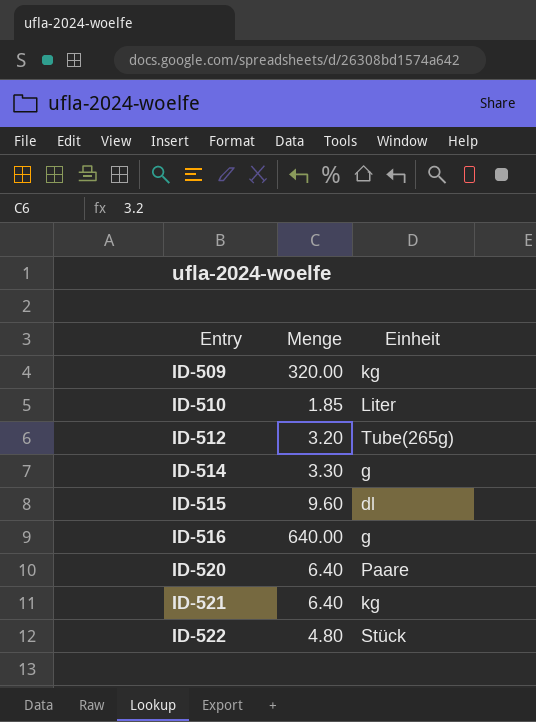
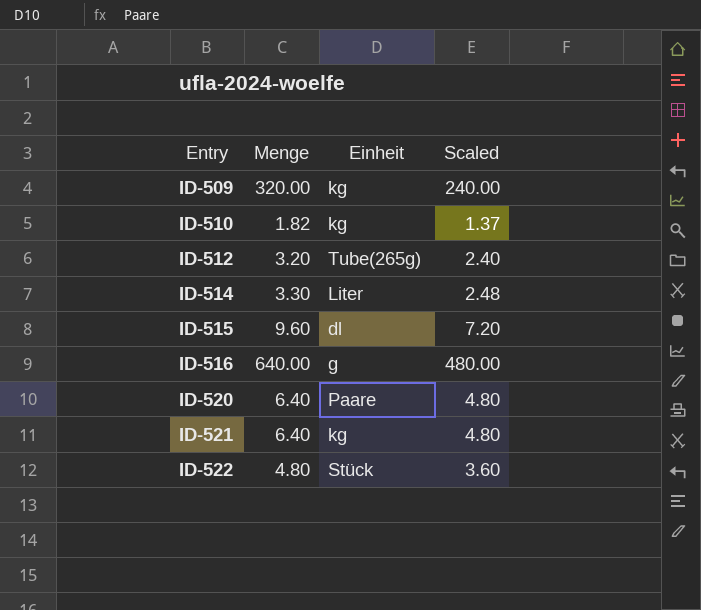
column Scaled | formula: none -> [Menge] * 0.75
ID-510 | Menge: 1.85 -> 1.82
ID-510 | Einheit: Liter -> kg
ID-514 | Einheit: g -> Liter

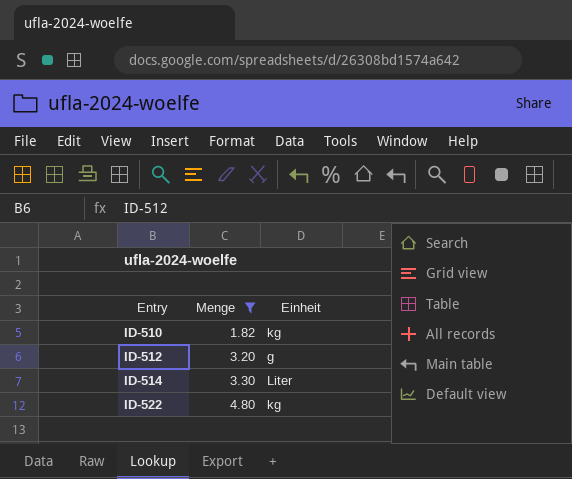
filter: none -> Menge <= 4.80
column Scaled | formula: [Menge] * 0.75 -> none
ID-512 | Einheit: Tube(265g) -> g
ID-522 | Einheit: Stück -> kg

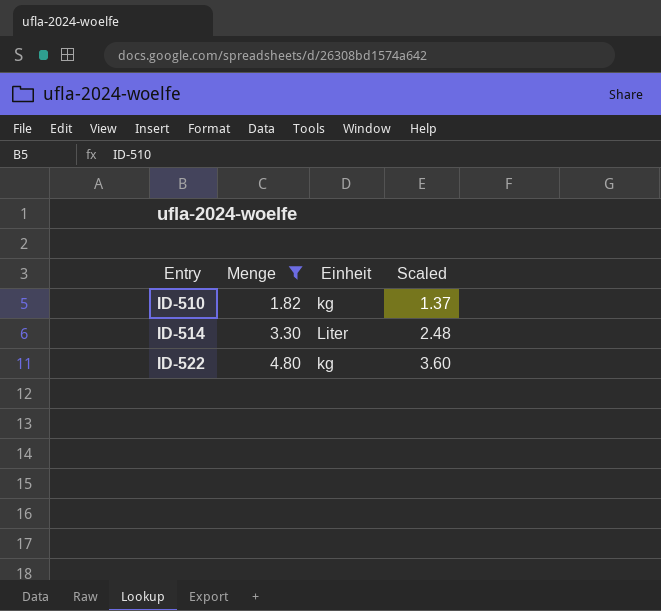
column Scaled | formula: none -> [Menge] * 0.75
row ID-512: 3.20 | g -> none

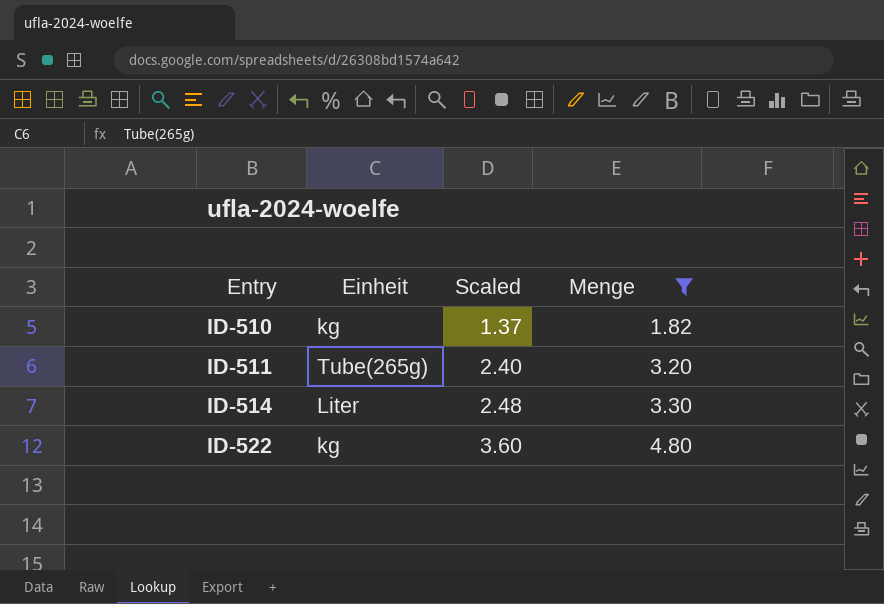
column Menge | position: 2 -> 4
row ID-511: none -> Tube(265g) | 2.40 | 3.20

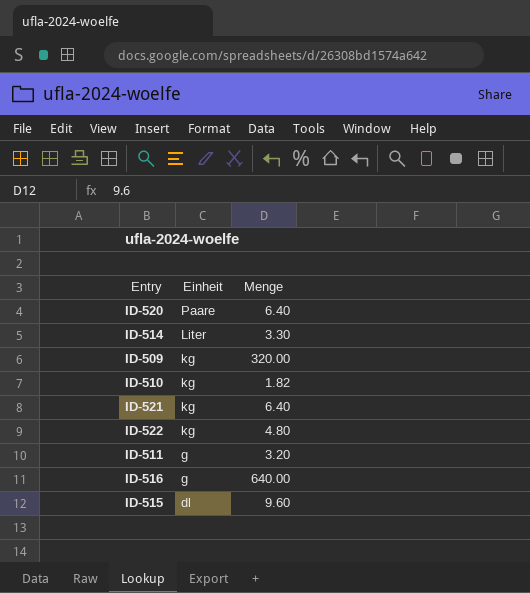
filter: Menge <= 4.80 -> none
row order: Entry ascending -> Einheit descending
column Scaled | formula: [Menge] * 0.75 -> none
ID-511 | Einheit: Tube(265g) -> g

